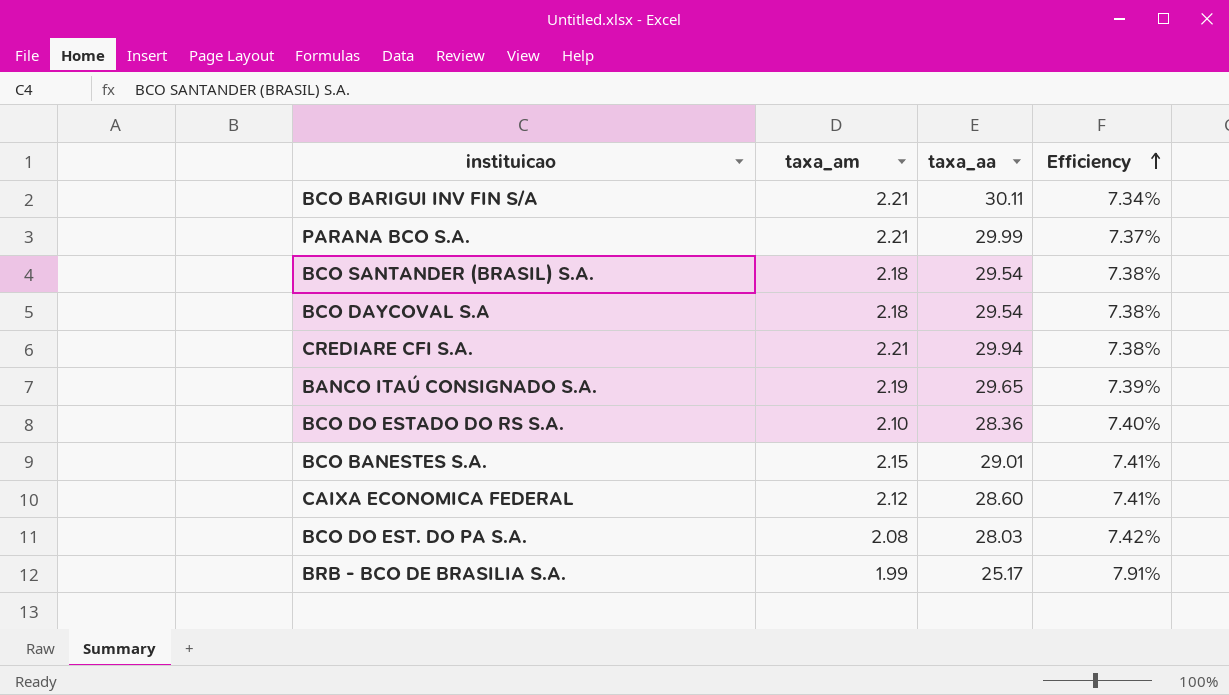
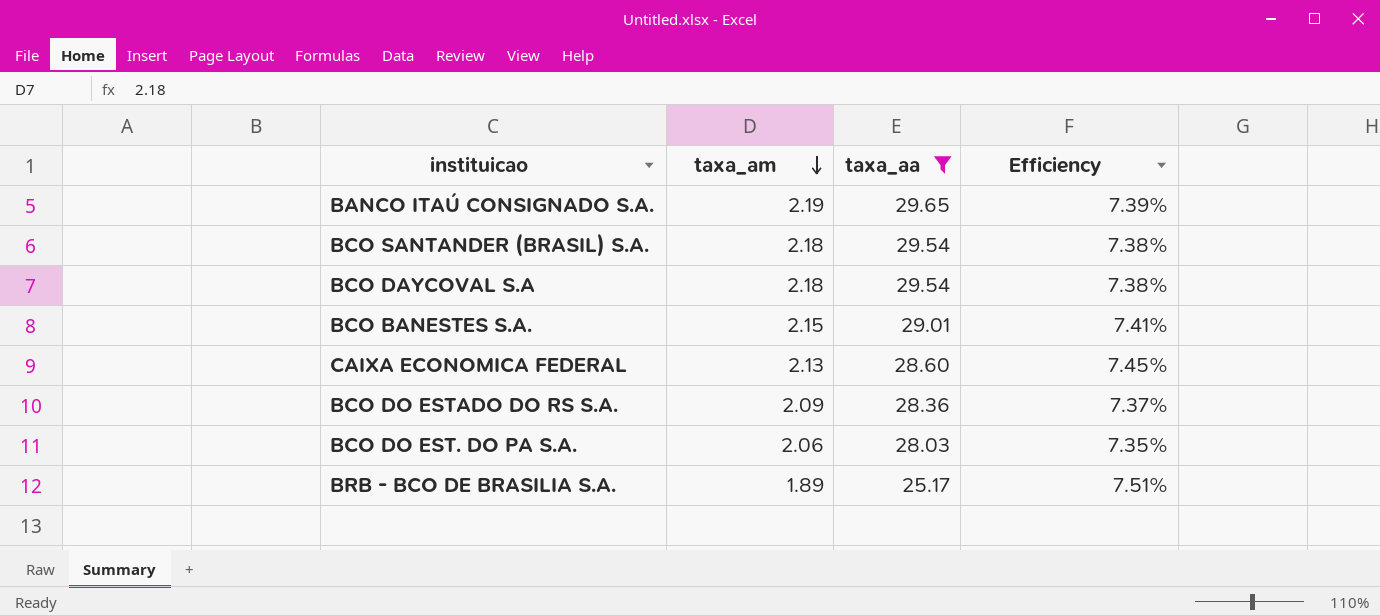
filter: none -> taxa_aa <= 29.65
row order: Efficiency ascending -> taxa_am descending
CAIXA ECONOMICA FEDERAL | taxa_am: 2.12 -> 2.13
CAIXA ECONOMICA FEDERAL | Efficiency: 7.41% -> 7.45%
BCO DO ESTADO DO RS S.A. | taxa_am: 2.10 -> 2.09
BCO DO ESTADO DO RS S.A. | Efficiency: 7.40% -> 7.37%
BCO DO EST. DO PA S.A. | taxa_am: 2.08 -> 2.06
BCO DO EST. DO PA S.A. | Efficiency: 7.42% -> 7.35%
BRB - BCO DE BRASILIA S.A. | taxa_am: 1.99 -> 1.89
BRB - BCO DE BRASILIA S.A. | Efficiency: 7.91% -> 7.51%

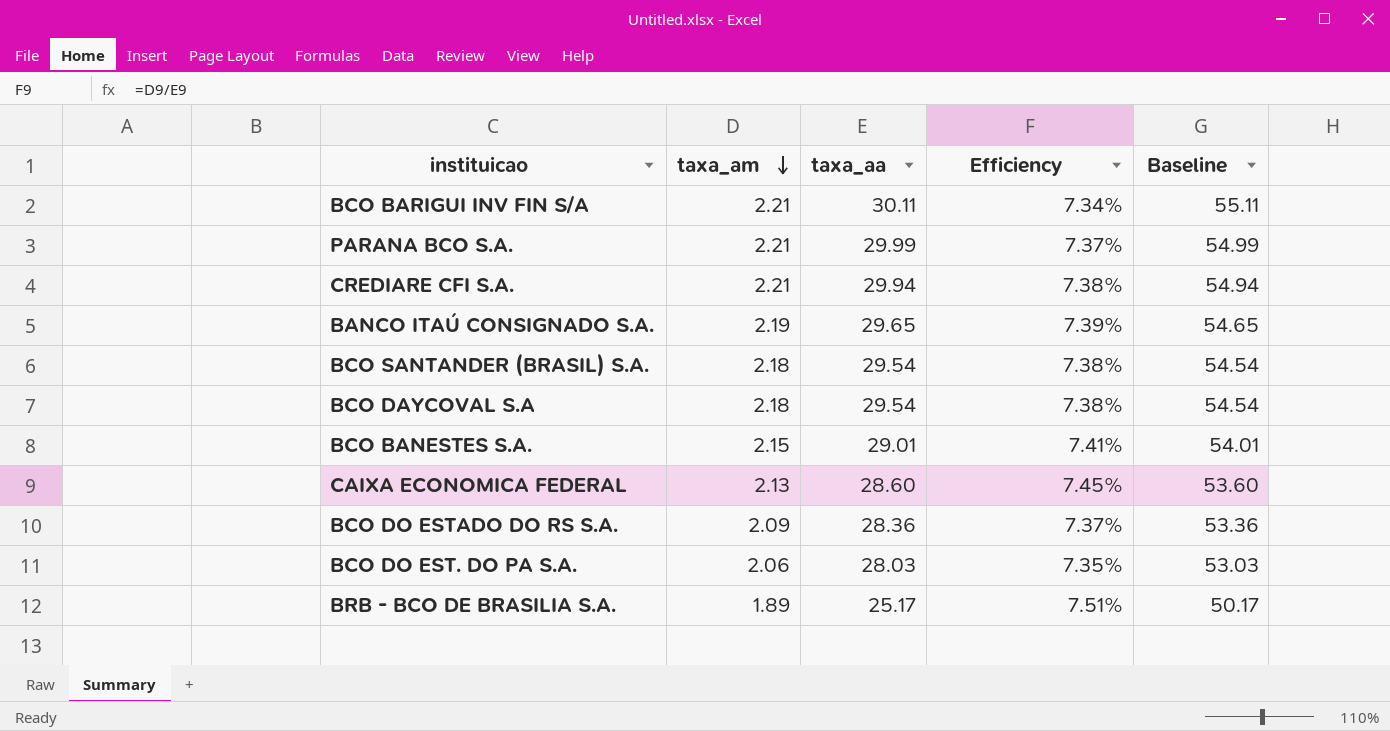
filter: taxa_aa <= 29.65 -> none
column Baseline | formula: none -> [taxa_aa] + 25

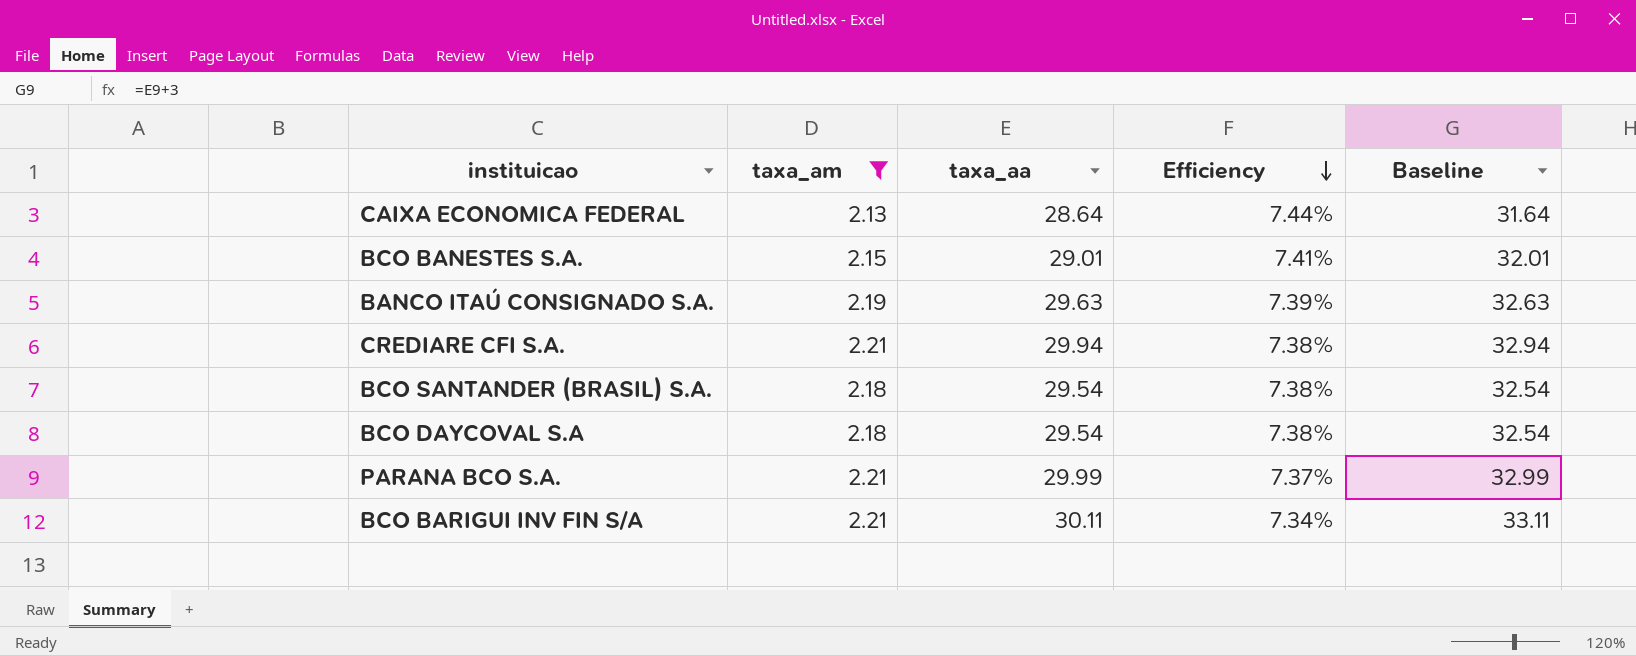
filter: none -> taxa_am >= 2.13
row order: taxa_am descending -> Efficiency descending
column Baseline | formula: [taxa_aa] + 25 -> [taxa_aa] + 3
CAIXA ECONOMICA FEDERAL | taxa_aa: 28.60 -> 28.64
CAIXA ECONOMICA FEDERAL | Efficiency: 7.45% -> 7.44%
BANCO ITAÚ CONSIGNADO S.A. | taxa_aa: 29.65 -> 29.63

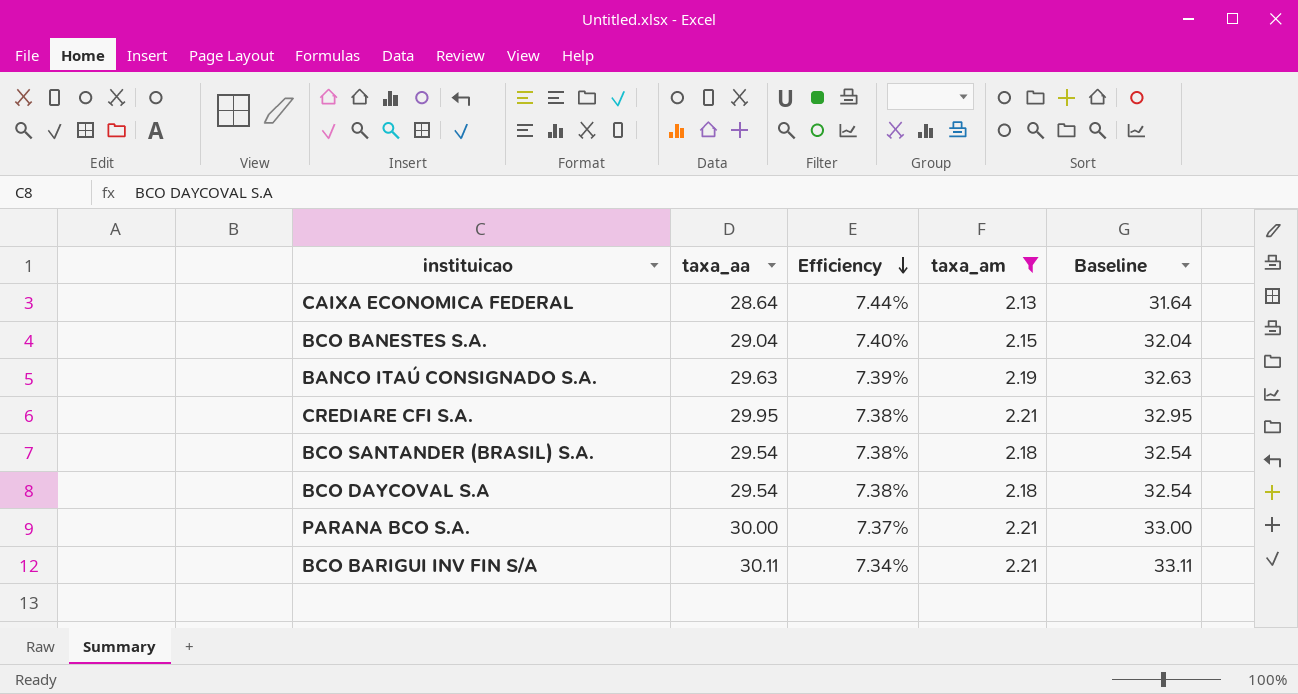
column taxa_am | position: 2 -> 4
BCO BANESTES S.A. | taxa_aa: 29.01 -> 29.04
BCO BANESTES S.A. | Efficiency: 7.41% -> 7.40%
BCO BANESTES S.A. | Baseline: 32.01 -> 32.04
CREDIARE CFI S.A. | taxa_aa: 29.94 -> 29.95
CREDIARE CFI S.A. | Baseline: 32.94 -> 32.95
PARANA BCO S.A. | taxa_aa: 29.99 -> 30.00
PARANA BCO S.A. | Baseline: 32.99 -> 33.00

